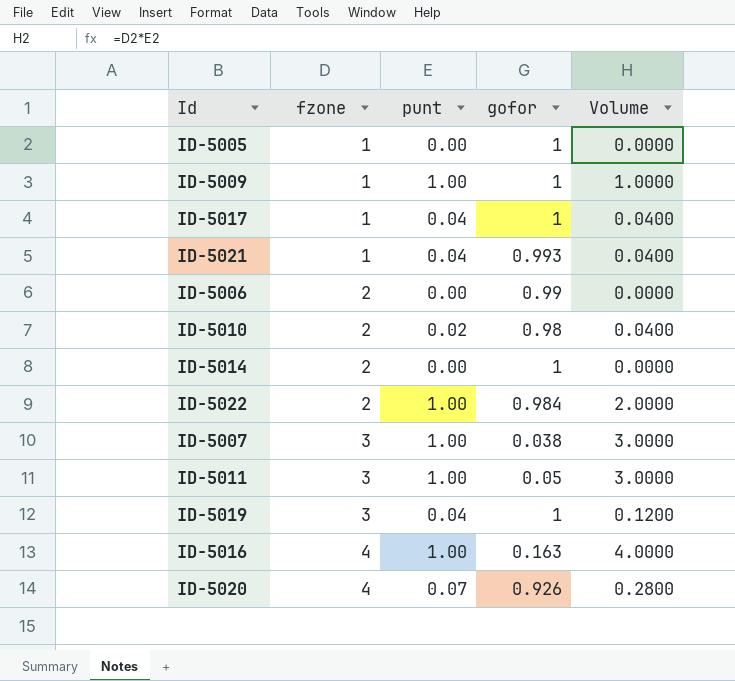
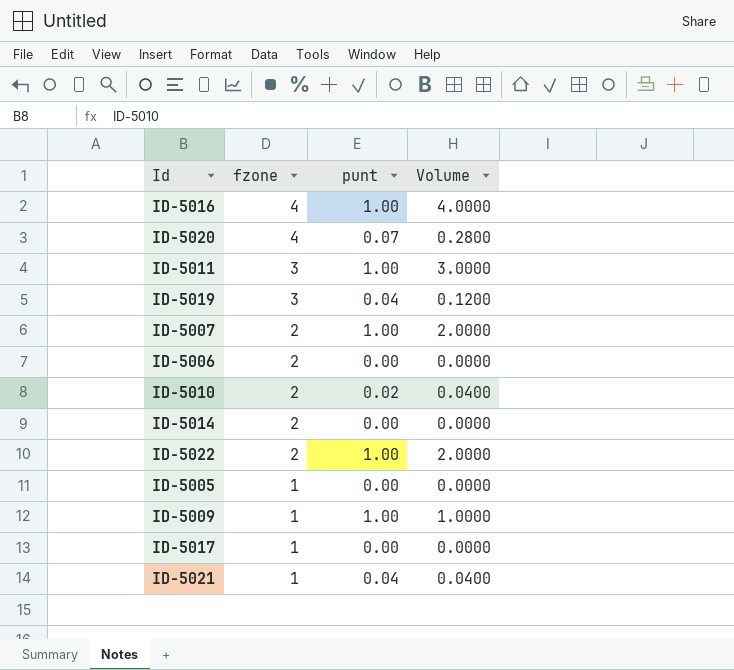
row order: fzone ascending -> fzone descending
column gofor | position: 4 -> none
ID-5007 | fzone: 3 -> 2
ID-5007 | Volume: 3.0000 -> 2.0000
ID-5017 | punt: 0.04 -> 0.00
ID-5017 | Volume: 0.0400 -> 0.0000

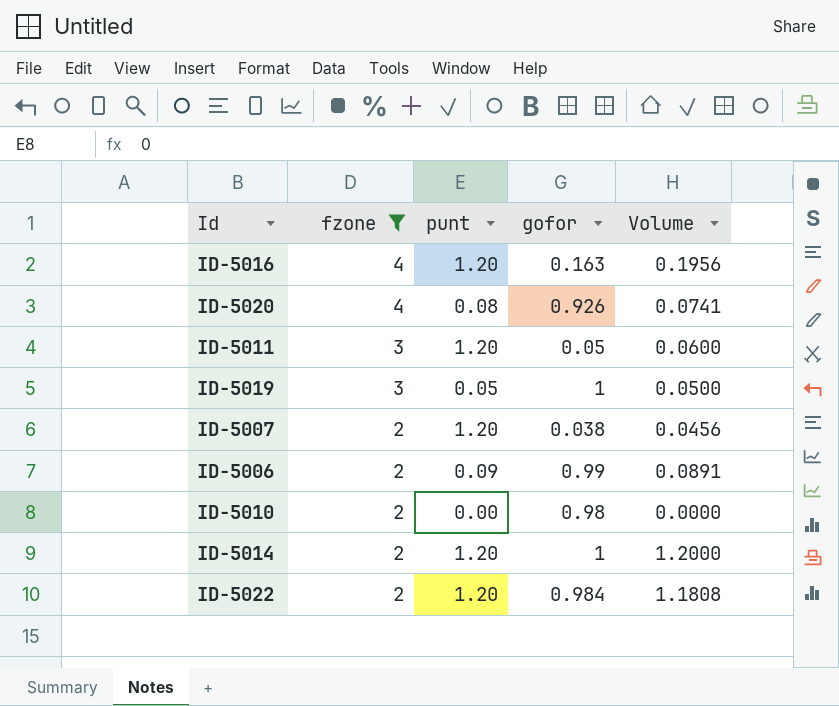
filter: none -> fzone != 1
column gofor | position: none -> 4
column Volume | formula: [fzone] * [punt] -> [punt] * [gofor]
ID-5016 | punt: 1.00 -> 1.20
ID-5020 | punt: 0.07 -> 0.08
ID-5011 | punt: 1.00 -> 1.20
ID-5019 | punt: 0.04 -> 0.05
ID-5007 | punt: 1.00 -> 1.20
ID-5006 | punt: 0.00 -> 0.09
ID-5010 | punt: 0.02 -> 0.00
ID-5014 | punt: 0.00 -> 1.20
ID-5022 | punt: 1.00 -> 1.20

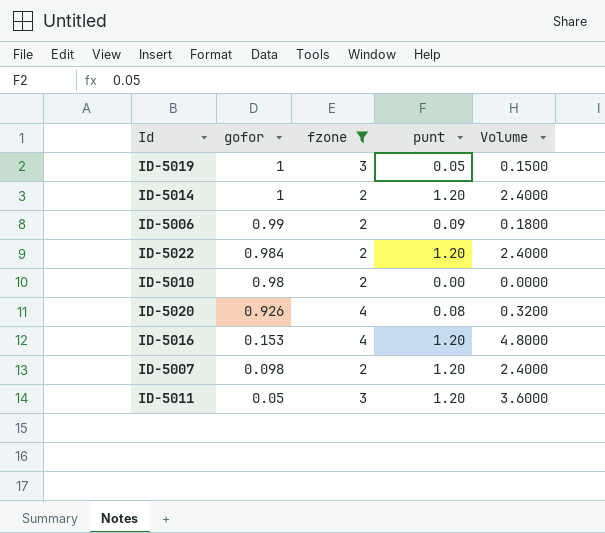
row order: fzone descending -> gofor descending
column gofor | position: 4 -> 2
column Volume | formula: [punt] * [gofor] -> [fzone] * [punt]
ID-5016 | gofor: 0.163 -> 0.153
ID-5007 | gofor: 0.038 -> 0.098

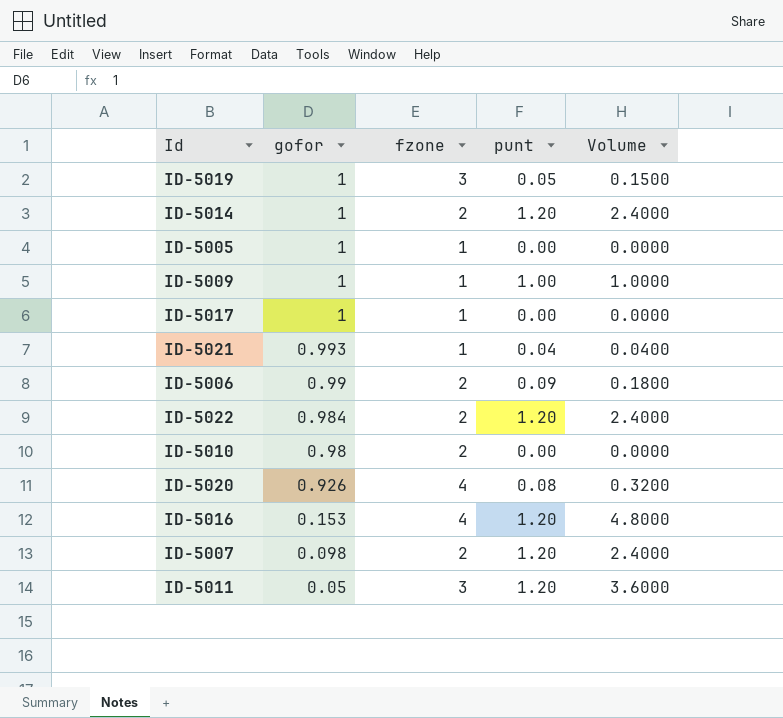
filter: fzone != 1 -> none

